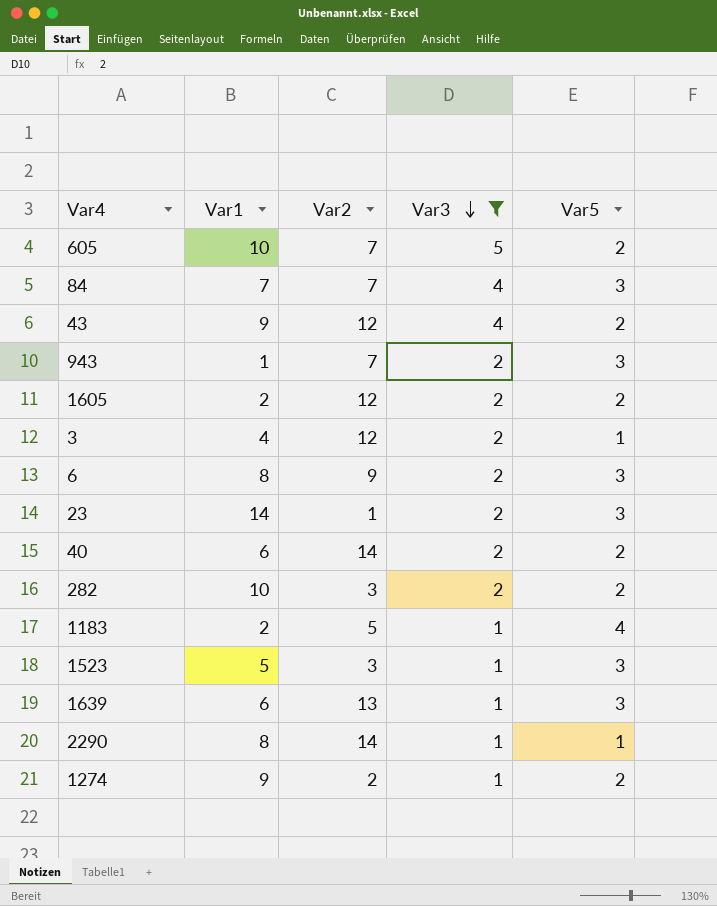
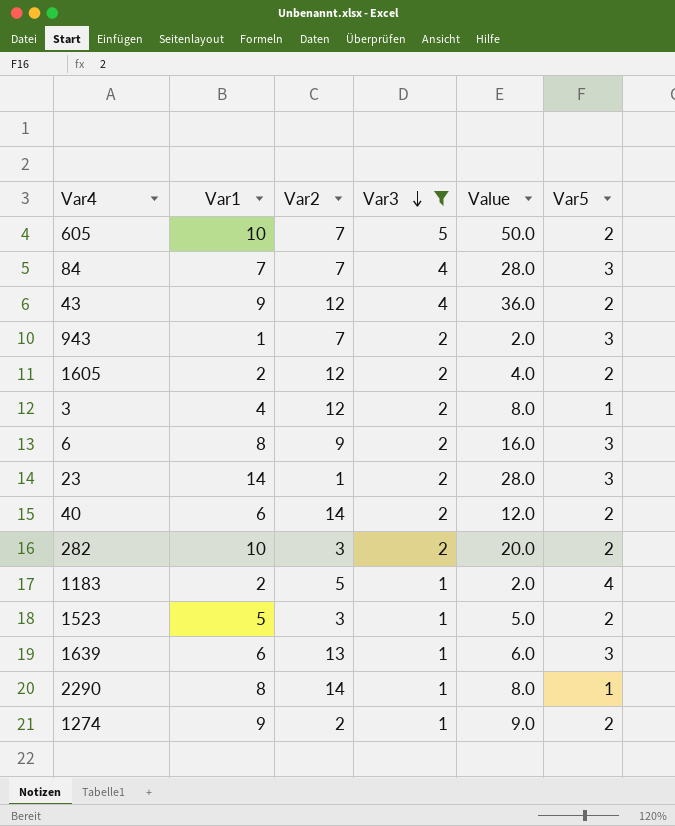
column Value | formula: none -> [Var1] * [Var3]
1523 | Var5: 3 -> 2

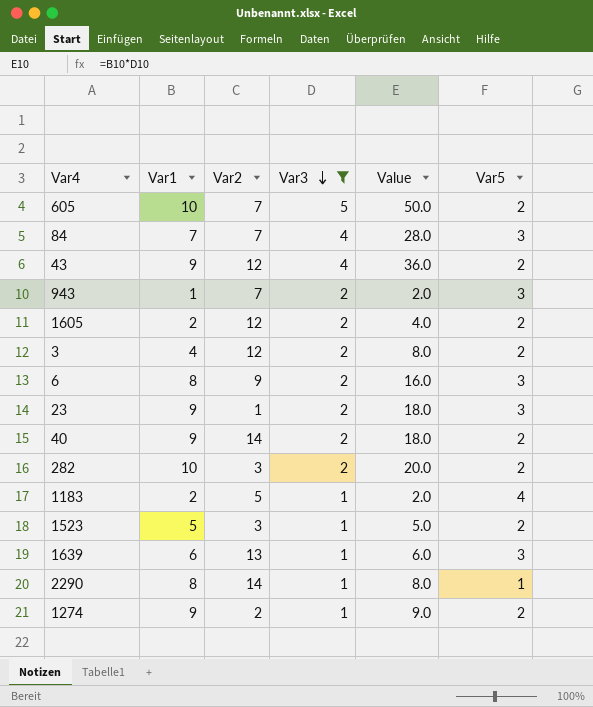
3 | Var5: 1 -> 2
23 | Var1: 14 -> 9
23 | Value: 28.0 -> 18.0
40 | Var1: 6 -> 9
40 | Value: 12.0 -> 18.0

